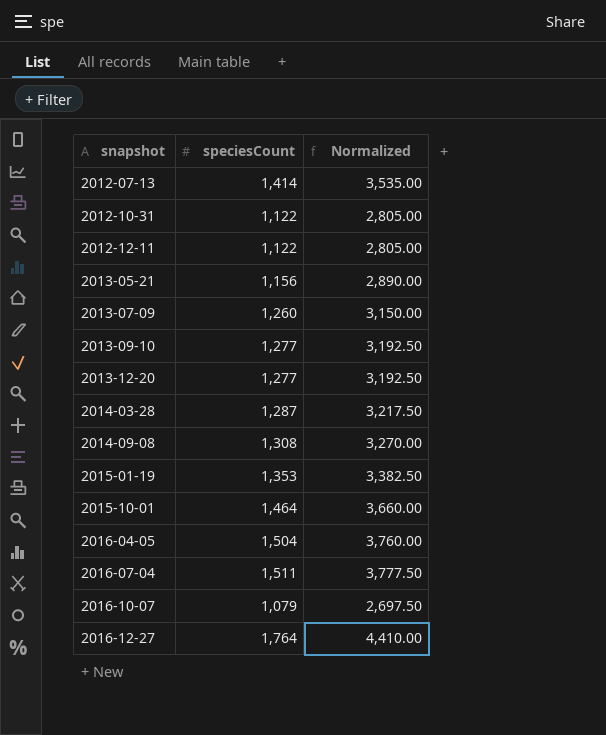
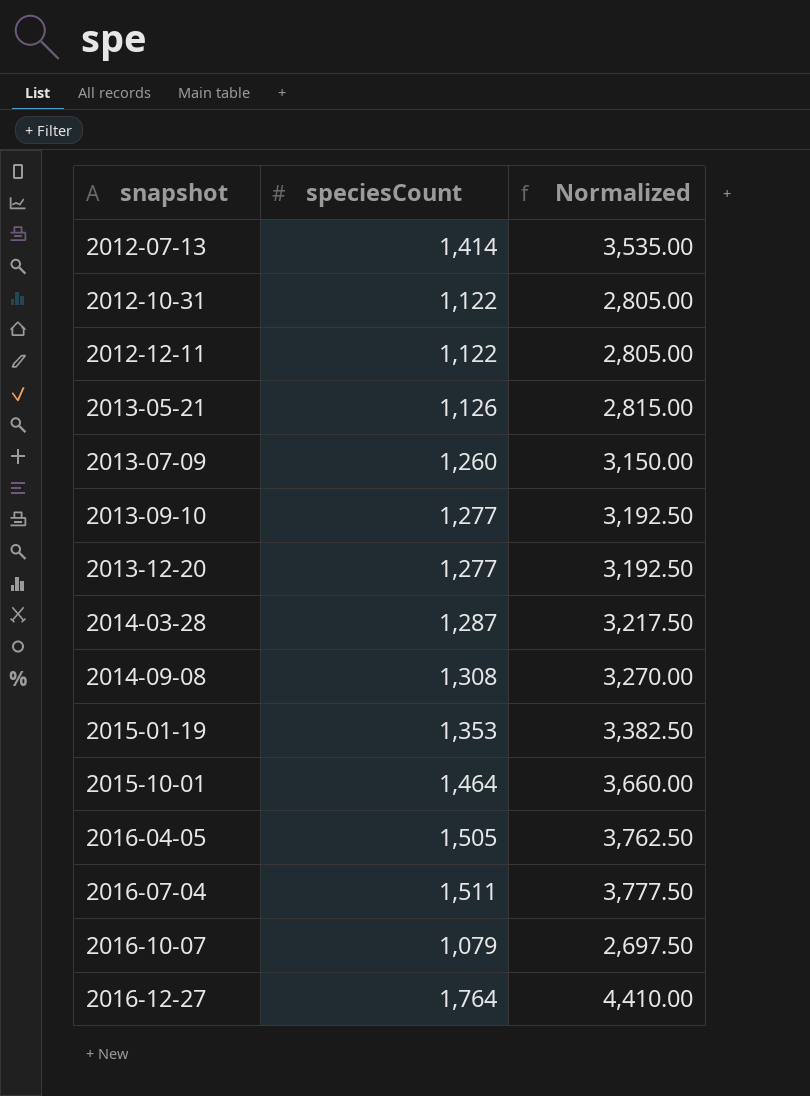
2013-05-21 | speciesCount: 1,156 -> 1,126
2013-05-21 | Normalized: 2,890.00 -> 2,815.00
2016-04-05 | speciesCount: 1,504 -> 1,505
2016-04-05 | Normalized: 3,760.00 -> 3,762.50

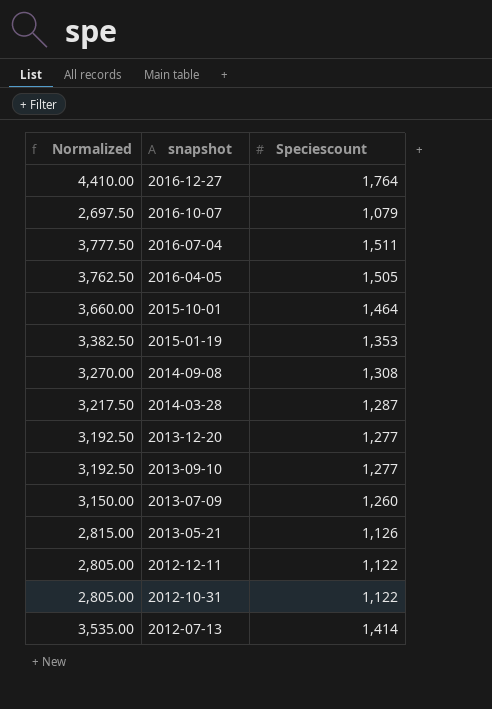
row order: snapshot ascending -> snapshot descending
column Normalized | position: 3 -> 1
column name: speciesCount -> Speciescount

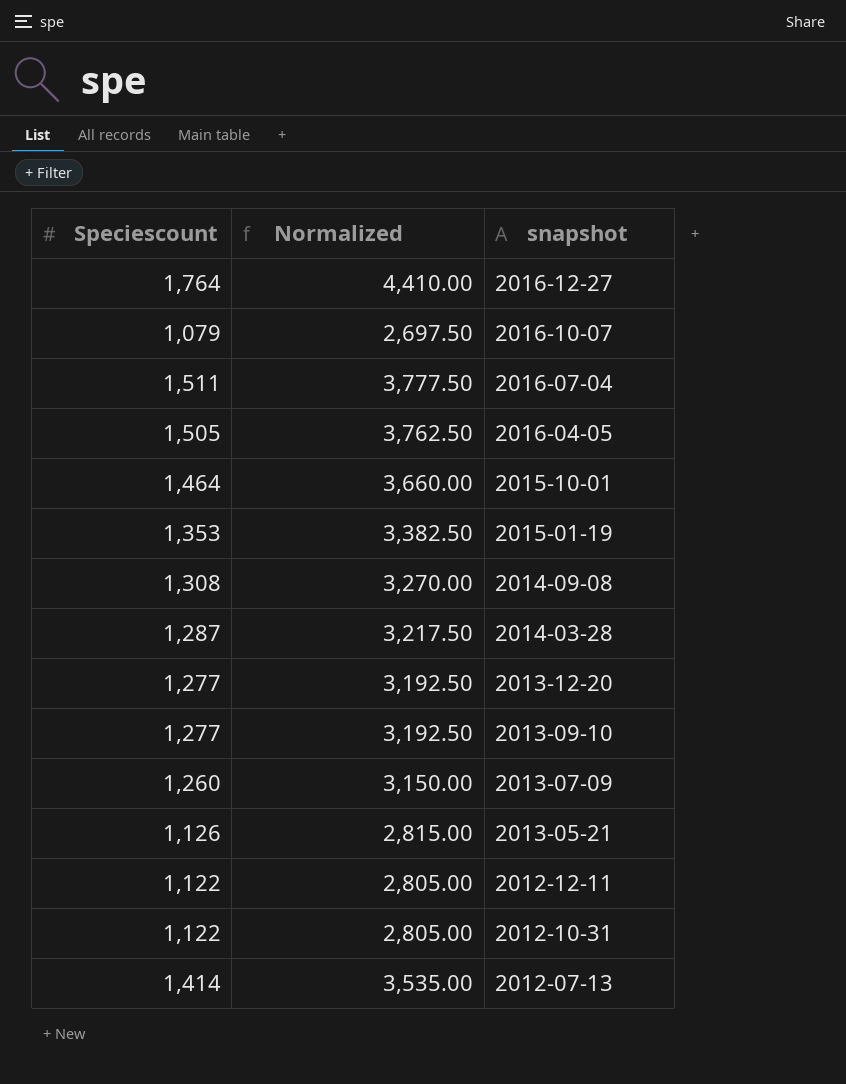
column Speciescount | position: 3 -> 1

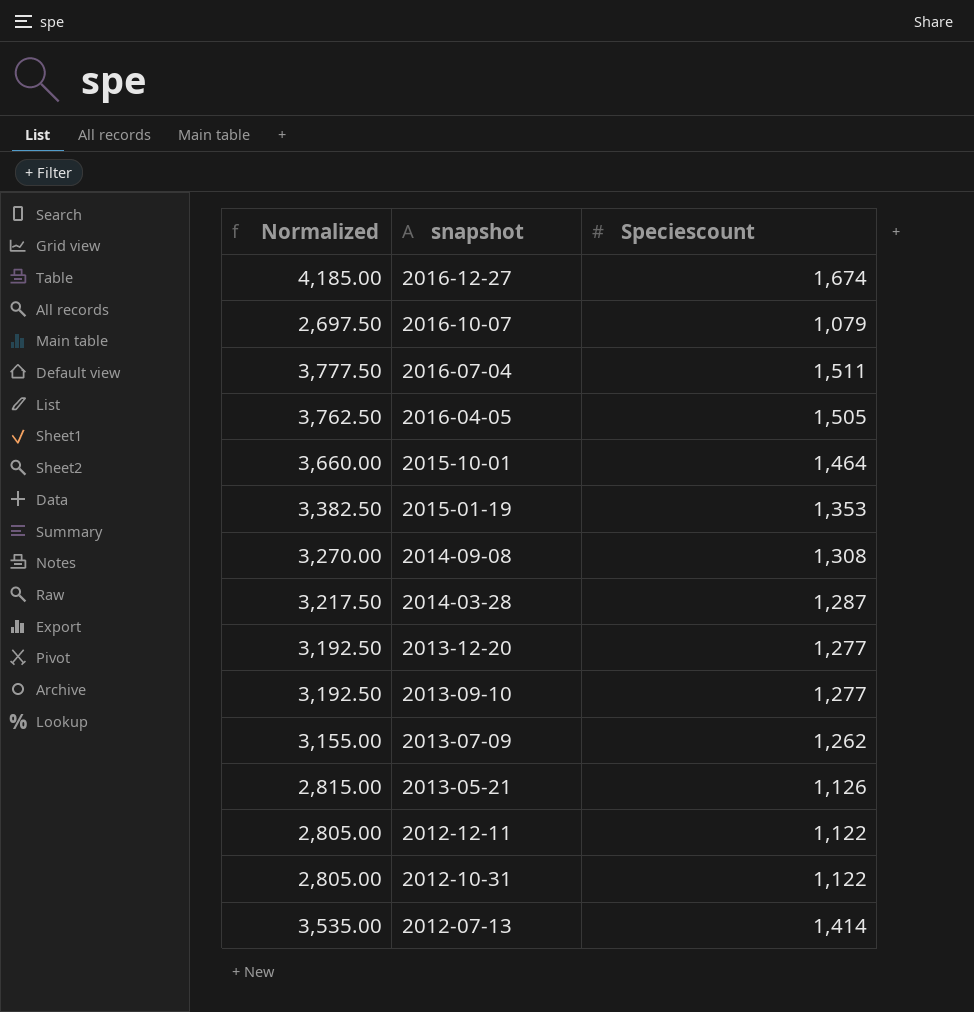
column Speciescount | position: 1 -> 3
2016-12-27 | Normalized: 4,410.00 -> 4,185.00
2016-12-27 | Speciescount: 1,764 -> 1,674
2013-07-09 | Normalized: 3,150.00 -> 3,155.00
2013-07-09 | Speciescount: 1,260 -> 1,262

